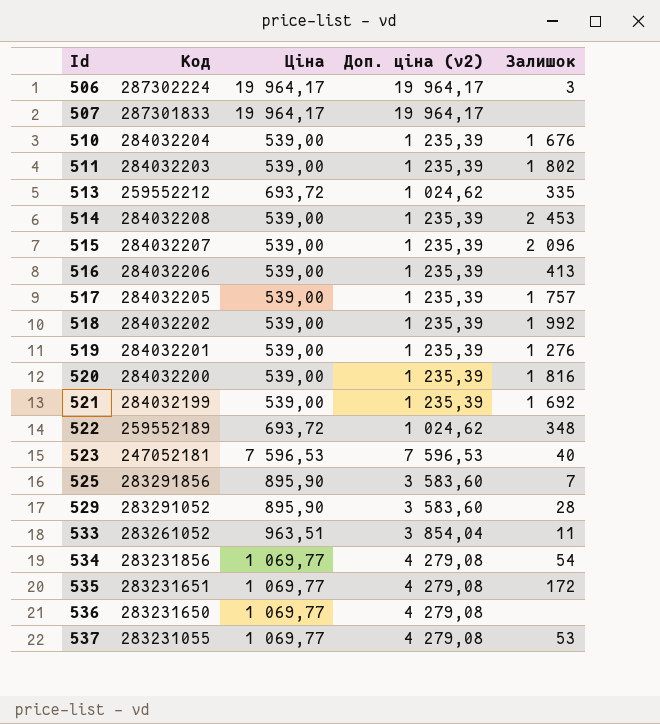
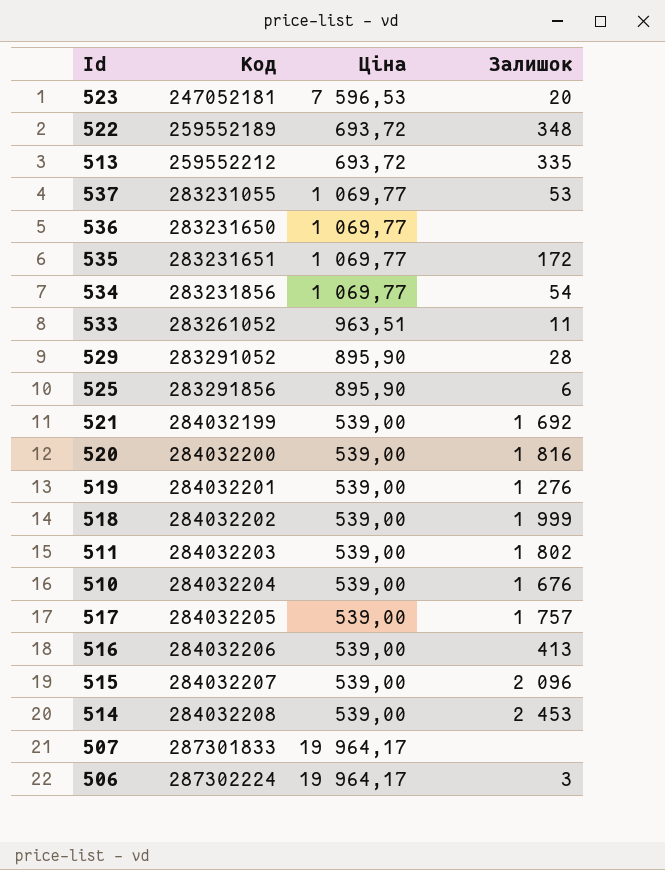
row order: Id ascending -> Код ascending
column Доп. ціна (v2) | position: 4 -> none
523 | Залишок: 40 -> 20
525 | Залишок: 7 -> 6
518 | Залишок: 1 992 -> 1 999

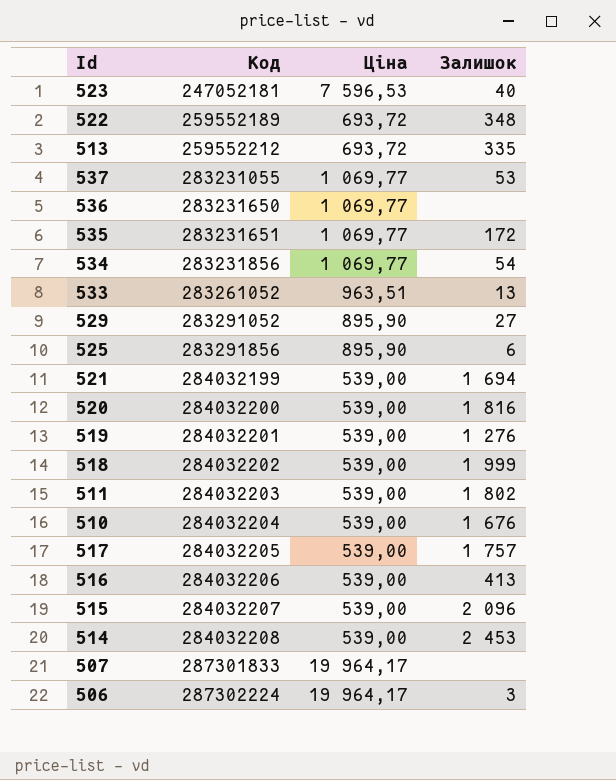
523 | Залишок: 20 -> 40
533 | Залишок: 11 -> 13
529 | Залишок: 28 -> 27
521 | Залишок: 1 692 -> 1 694

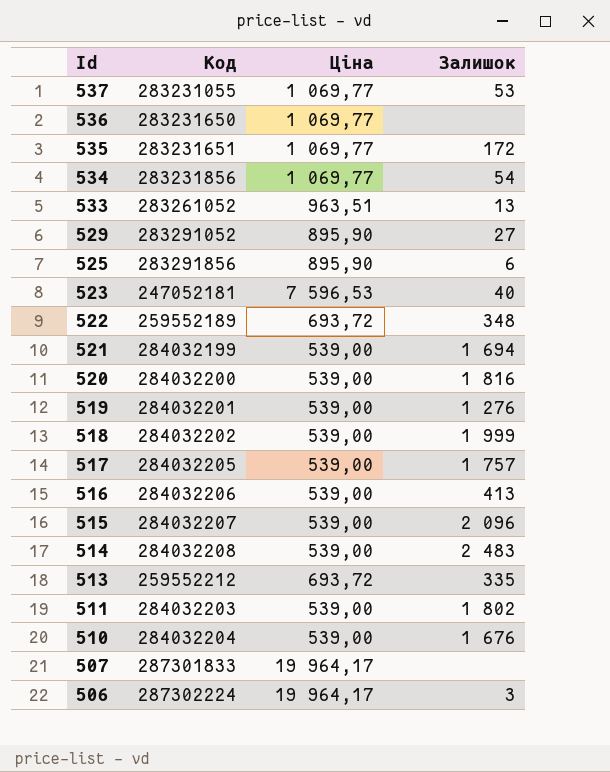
row order: Код ascending -> Id descending
514 | Залишок: 2 453 -> 2 483

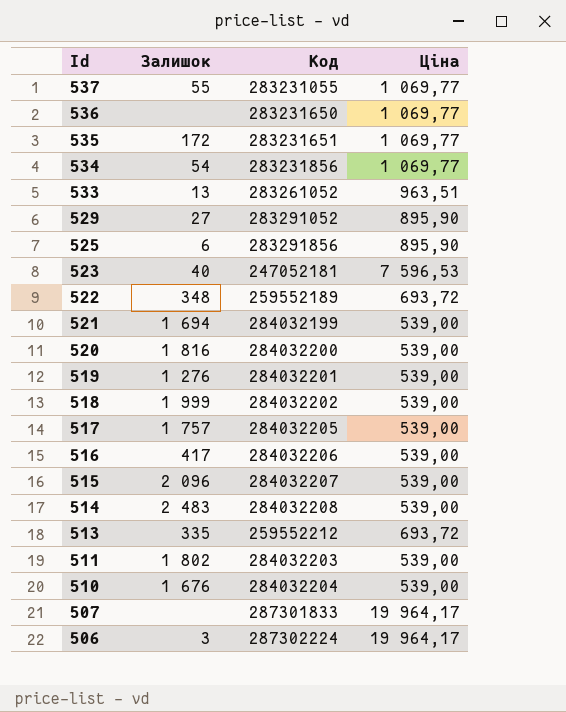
column Залишок | position: 4 -> 2
537 | Залишок: 53 -> 55
516 | Залишок: 413 -> 417

